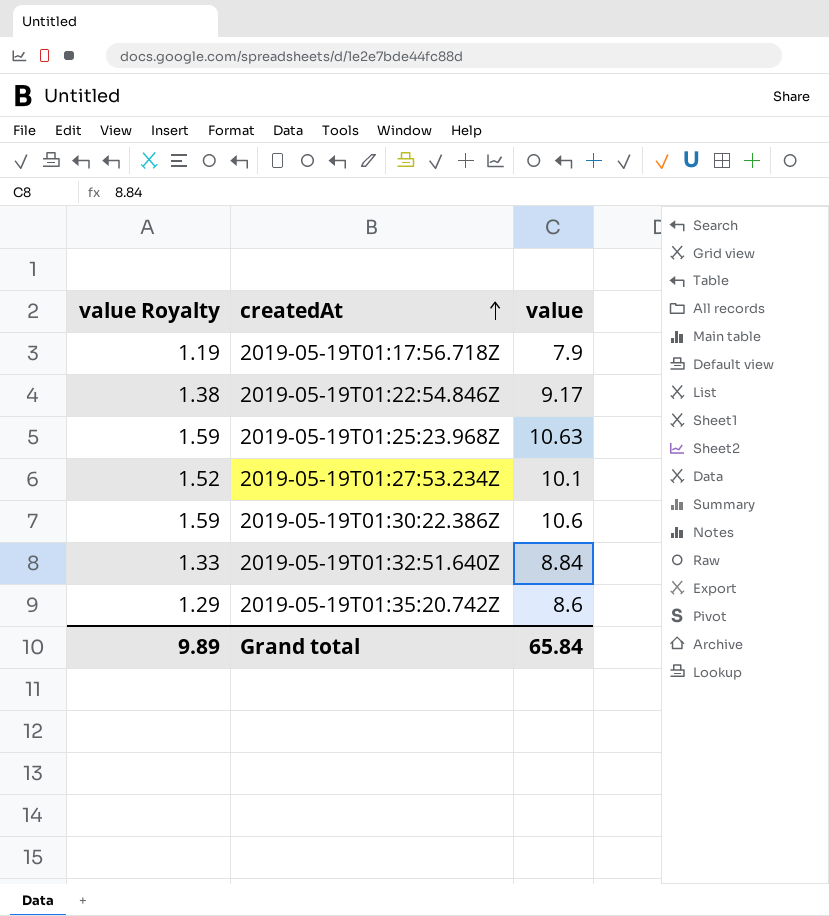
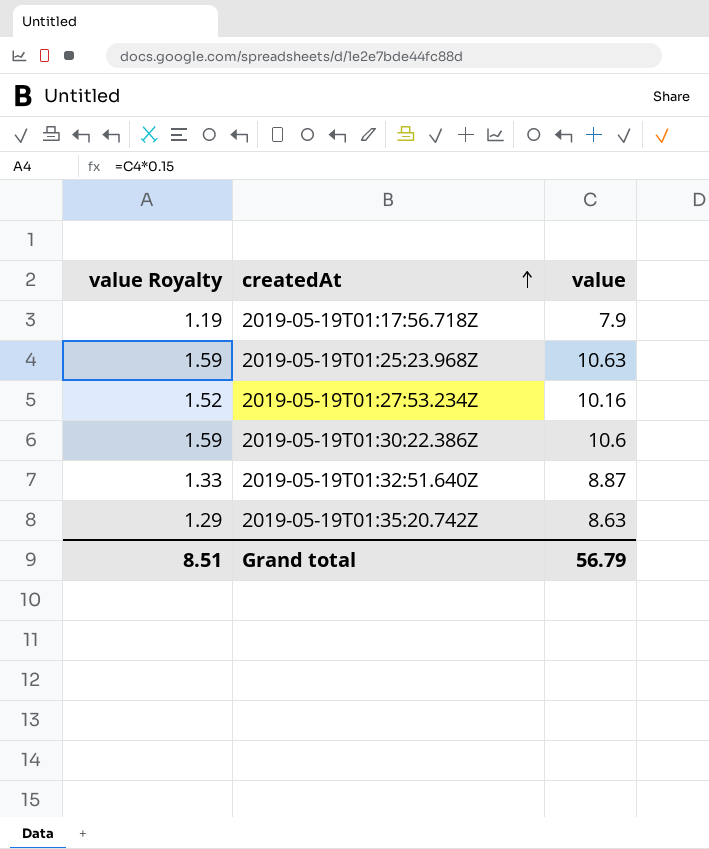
row 2019-05-19T01:22:54.846Z: 1.38 | 9.17 -> none
2019-05-19T01:27:53.234Z | value: 10.1 -> 10.16
2019-05-19T01:32:51.640Z | value: 8.84 -> 8.87
2019-05-19T01:35:20.742Z | value: 8.6 -> 8.63
Grand total | value Royalty: 9.89 -> 8.51
Grand total | value: 65.84 -> 56.79

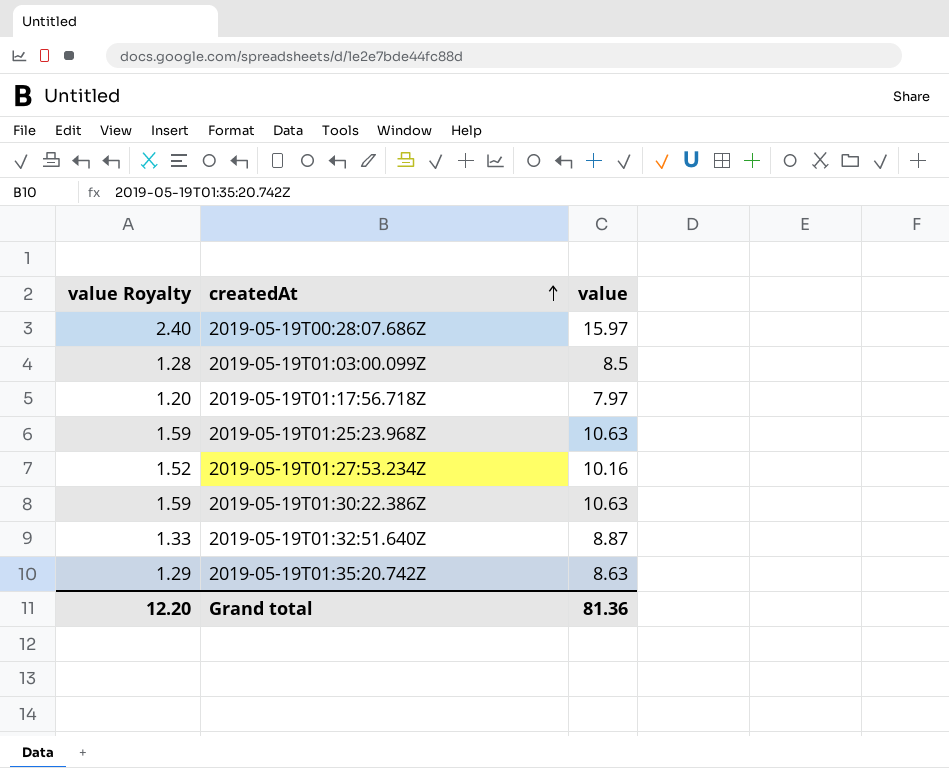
row 2019-05-19T00:28:07.686Z: none -> 2.40 | 15.97
row 2019-05-19T01:03:00.099Z: none -> 1.28 | 8.5
2019-05-19T01:17:56.718Z | value Royalty: 1.19 -> 1.20
2019-05-19T01:17:56.718Z | value: 7.9 -> 7.97
2019-05-19T01:30:22.386Z | value: 10.6 -> 10.63
Grand total | value Royalty: 8.51 -> 12.20
Grand total | value: 56.79 -> 81.36

